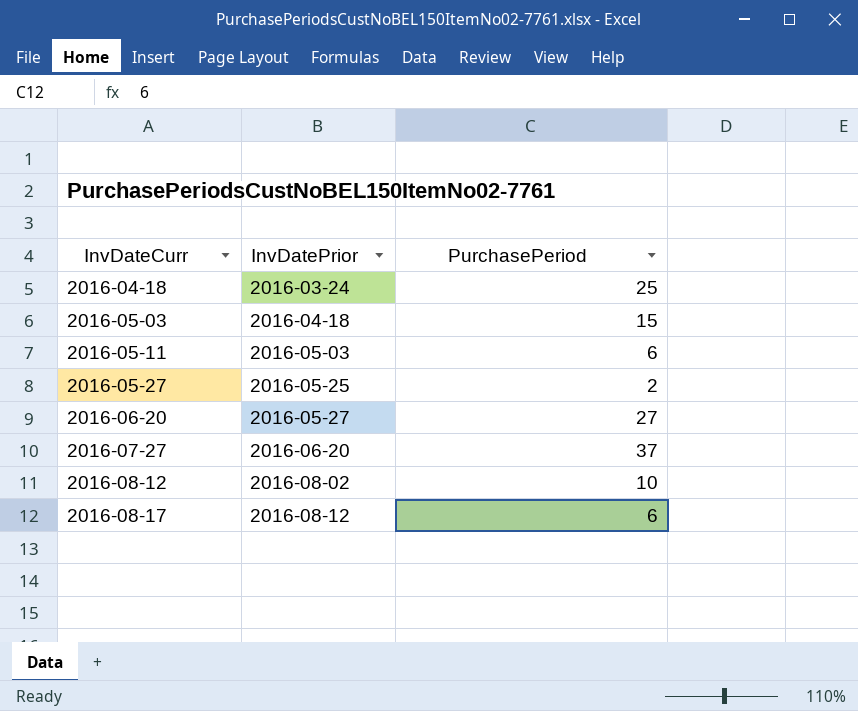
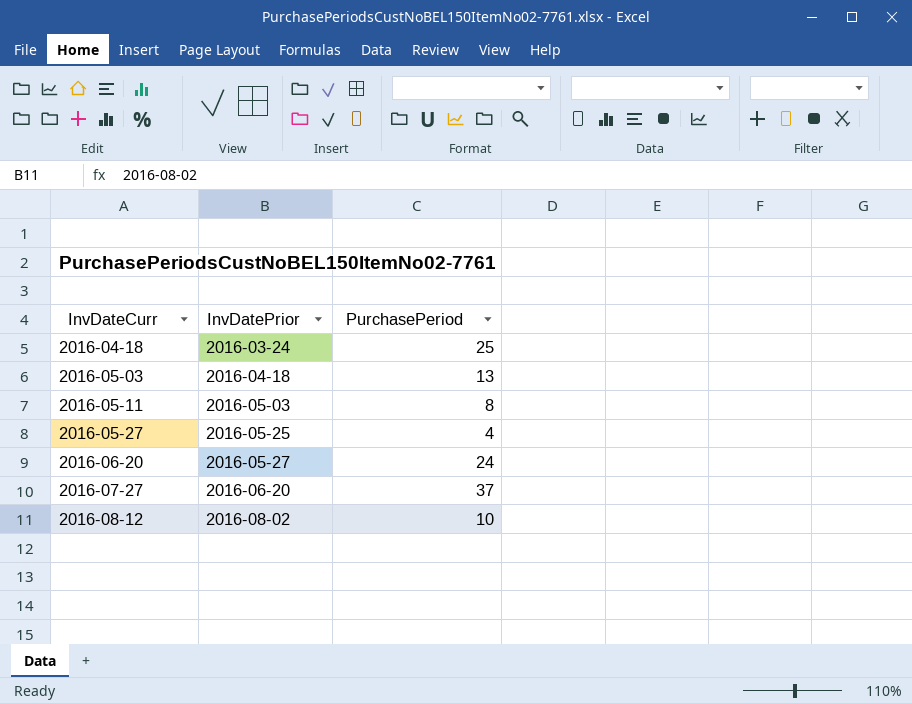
row 2016-08-17: 2016-08-12 | 6 -> none
2016-05-03 | PurchasePeriod: 15 -> 13
2016-05-11 | PurchasePeriod: 6 -> 8
2016-05-27 | PurchasePeriod: 2 -> 4
2016-06-20 | PurchasePeriod: 27 -> 24

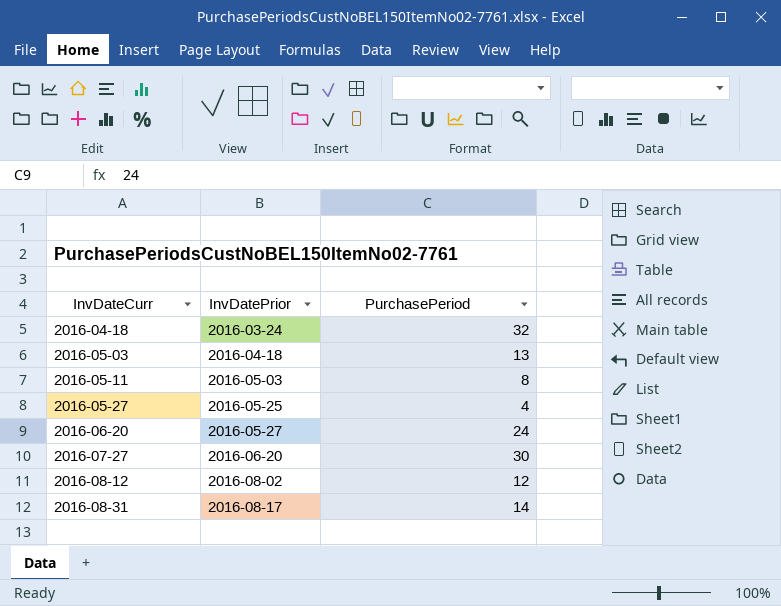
2016-04-18 | PurchasePeriod: 25 -> 32
2016-07-27 | PurchasePeriod: 37 -> 30
2016-08-12 | PurchasePeriod: 10 -> 12
row 2016-08-31: none -> 2016-08-17 | 14

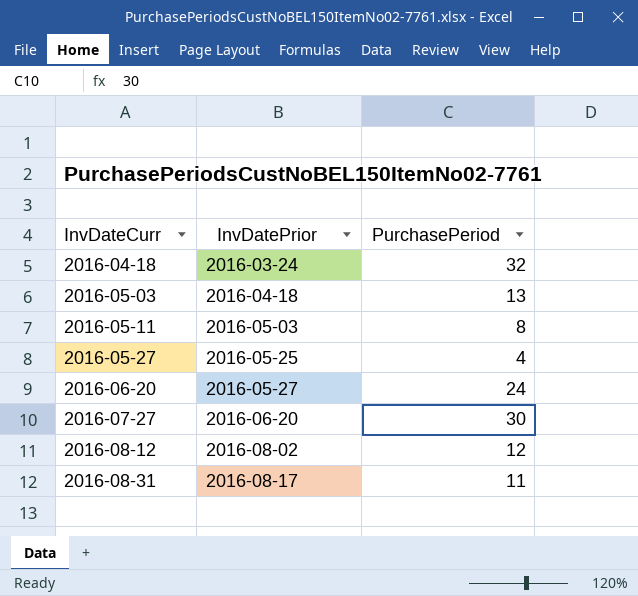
2016-08-31 | PurchasePeriod: 14 -> 11

